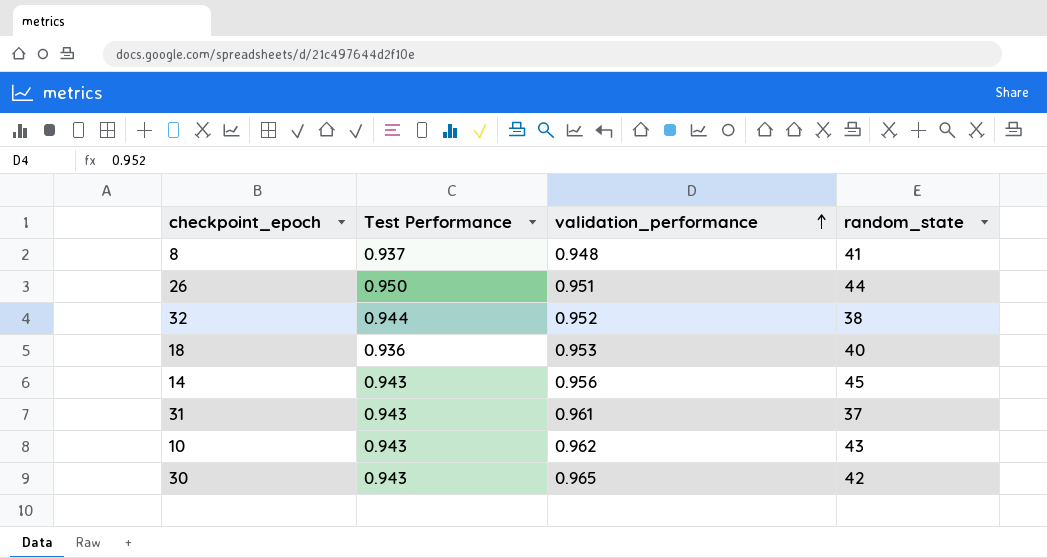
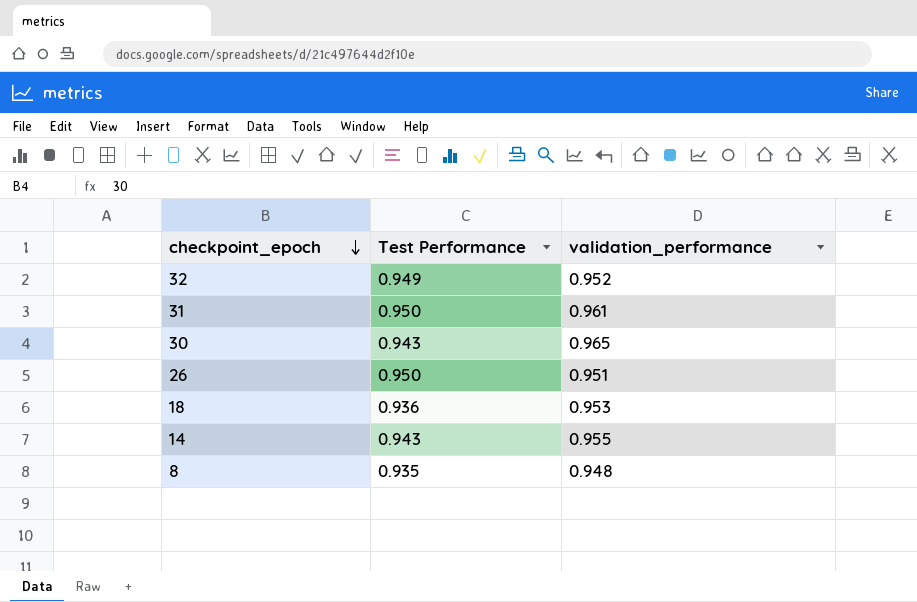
row order: validation_performance ascending -> checkpoint_epoch descending
column random_state | position: 4 -> none
row 10: 0.943 | 0.962 | 43 -> none
32 | Test Performance: 0.944 -> 0.949
31 | Test Performance: 0.943 -> 0.950
14 | validation_performance: 0.956 -> 0.955
8 | Test Performance: 0.937 -> 0.935

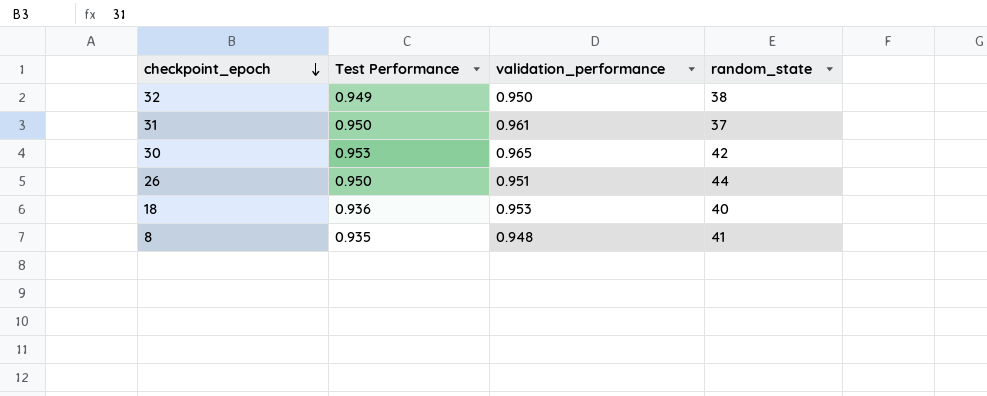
column random_state | position: none -> 4
row 14: 0.943 | 0.955 -> none
32 | validation_performance: 0.952 -> 0.950
30 | Test Performance: 0.943 -> 0.953

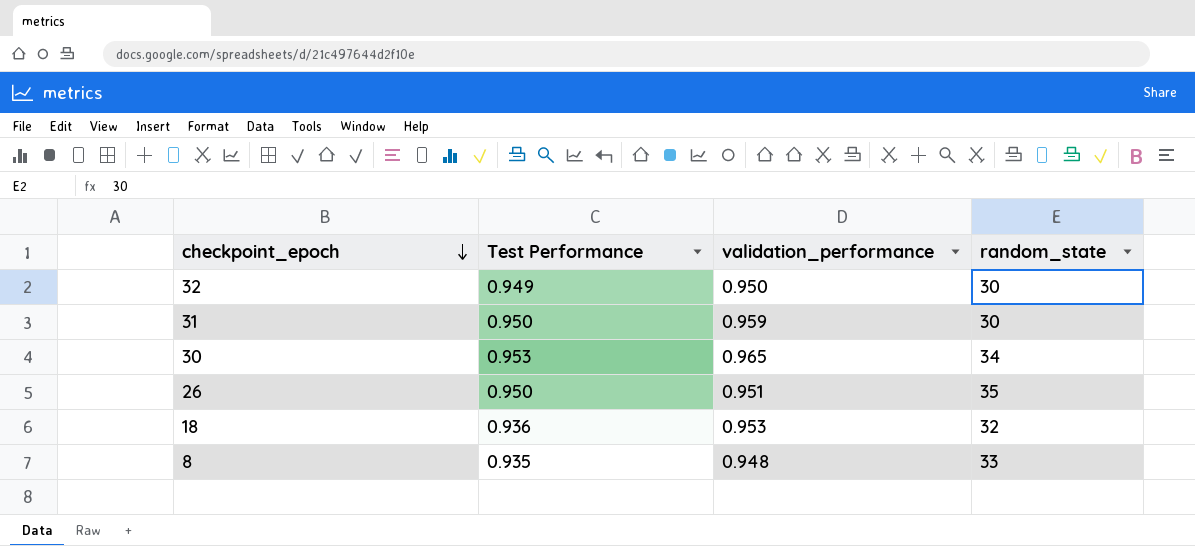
32 | random_state: 38 -> 30
31 | validation_performance: 0.961 -> 0.959
31 | random_state: 37 -> 30
30 | random_state: 42 -> 34
26 | random_state: 44 -> 35
18 | random_state: 40 -> 32
8 | random_state: 41 -> 33

